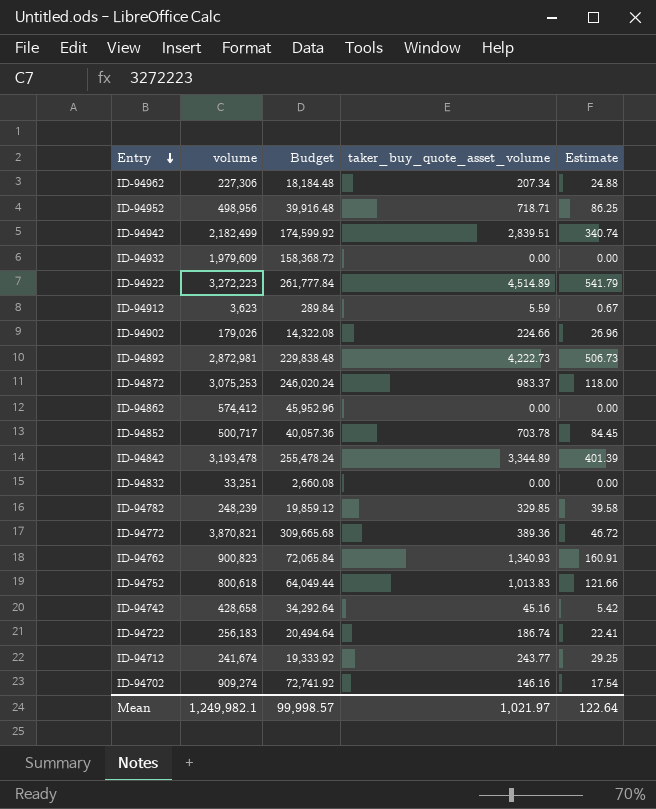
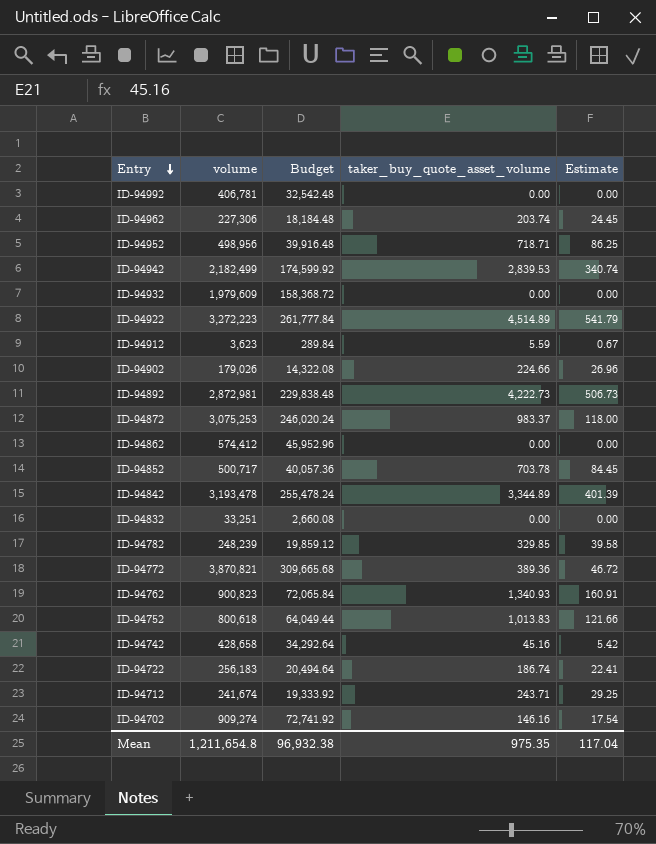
row ID-94992: none -> 406,781 | 32,542.48 | 0.00 | 0.00
ID-94962 | taker_buy_quote_asset_volume: 207.34 -> 203.74
ID-94962 | Estimate: 24.88 -> 24.45
ID-94942 | taker_buy_quote_asset_volume: 2,839.51 -> 2,839.53
ID-94712 | taker_buy_quote_asset_volume: 243.77 -> 243.71
Mean | volume: 1,249,982.1 -> 1,211,654.8
Mean | Budget: 99,998.57 -> 96,932.38
Mean | taker_buy_quote_asset_volume: 1,021.97 -> 975.35
Mean | Estimate: 122.64 -> 117.04

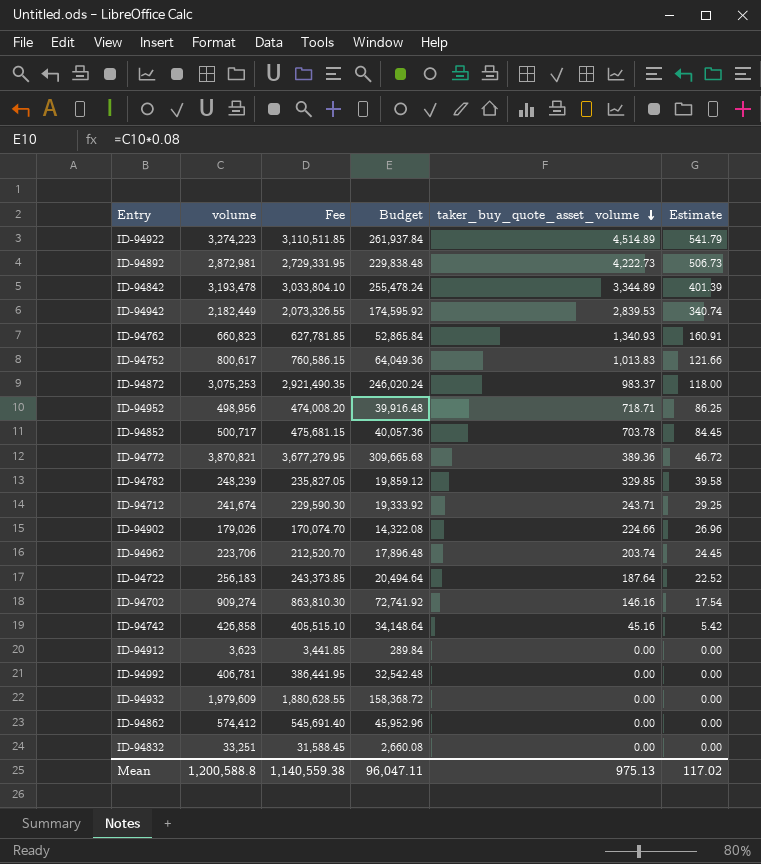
row order: Entry descending -> taker_buy_quote_asset_volume descending
column Fee | formula: none -> [volume] * 0.95
ID-94922 | volume: 3,272,223 -> 3,274,223
ID-94922 | Budget: 261,777.84 -> 261,937.84
ID-94942 | volume: 2,182,499 -> 2,182,449
ID-94942 | Budget: 174,599.92 -> 174,595.92
ID-94762 | volume: 900,823 -> 660,823
ID-94762 | Budget: 72,065.84 -> 52,865.84
ID-94752 | volume: 800,618 -> 800,617
ID-94752 | Budget: 64,049.44 -> 64,049.36
ID-94962 | volume: 227,306 -> 223,706
ID-94962 | Budget: 18,184.48 -> 17,896.48
ID-94722 | taker_buy_quote_asset_volume: 186.74 -> 187.64
ID-94722 | Estimate: 22.41 -> 22.52
ID-94742 | volume: 428,658 -> 426,858
ID-94742 | Budget: 34,292.64 -> 34,148.64
ID-94912 | taker_buy_quote_asset_volume: 5.59 -> 0.00
ID-94912 | Estimate: 0.67 -> 0.00
Mean | volume: 1,211,654.8 -> 1,200,588.8
Mean | Budget: 96,932.38 -> 96,047.11
Mean | taker_buy_quote_asset_volume: 975.35 -> 975.13
Mean | Estimate: 117.04 -> 117.02

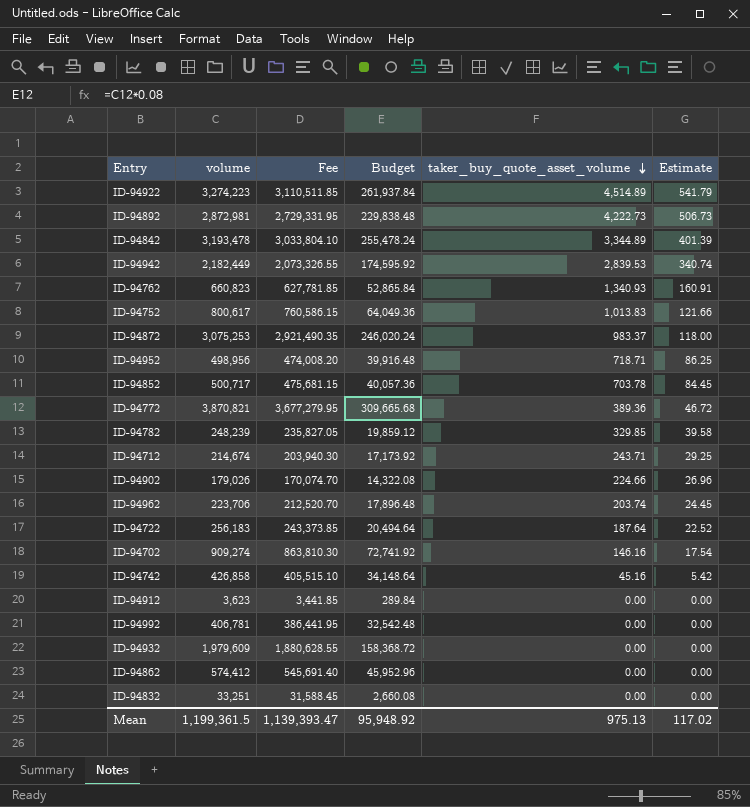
ID-94712 | volume: 241,674 -> 214,674
ID-94712 | Fee: 229,590.30 -> 203,940.30
ID-94712 | Budget: 19,333.92 -> 17,173.92
Mean | volume: 1,200,588.8 -> 1,199,361.5
Mean | Fee: 1,140,559.38 -> 1,139,393.47
Mean | Budget: 96,047.11 -> 95,948.92

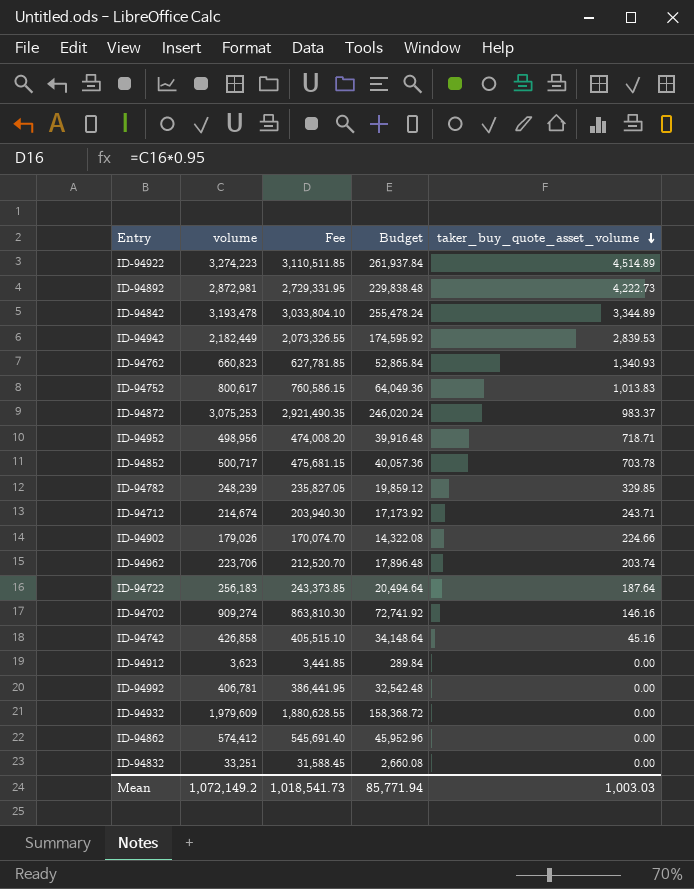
column Estimate | formula: [taker_buy_quote_asset_volume] * 0.12 -> none
row ID-94772: 3,870,821 | 3,677,279.95 | 309,665.68 | 389.36 | 46.72 -> none
Mean | volume: 1,199,361.5 -> 1,072,149.2
Mean | Fee: 1,139,393.47 -> 1,018,541.73
Mean | Budget: 95,948.92 -> 85,771.94
Mean | taker_buy_quote_asset_volume: 975.13 -> 1,003.03

